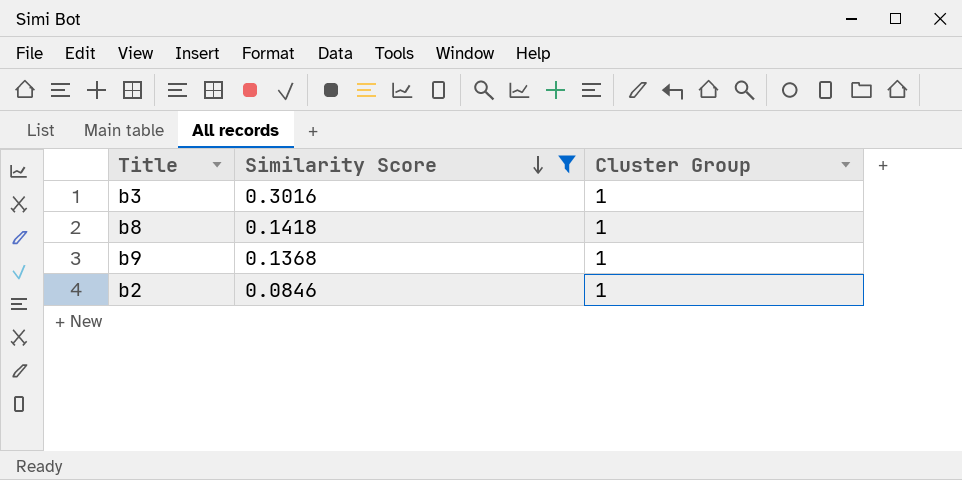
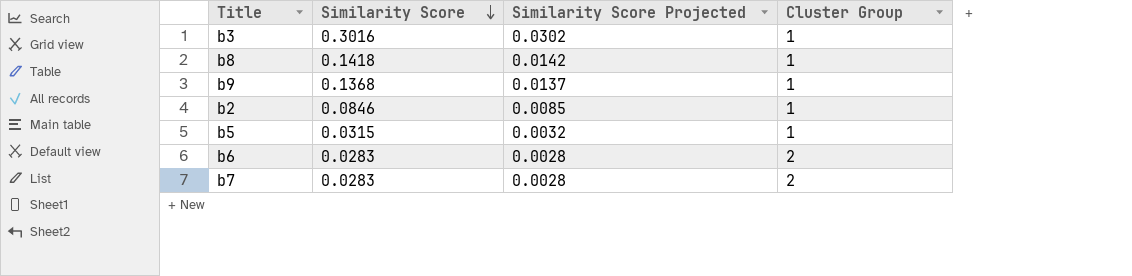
filter: Similarity Score >= 0.0846 -> none
column Similarity Score Projected | formula: none -> [Similarity Score] * 0.1

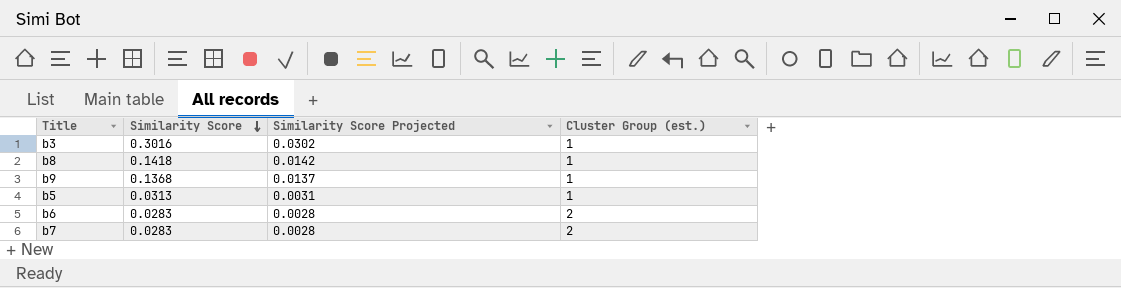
column name: Cluster Group -> Cluster Group (est.)
row b2: 0.0846 | 0.0085 | 1 -> none
b5 | Similarity Score: 0.0315 -> 0.0313
b5 | Similarity Score Projected: 0.0032 -> 0.0031

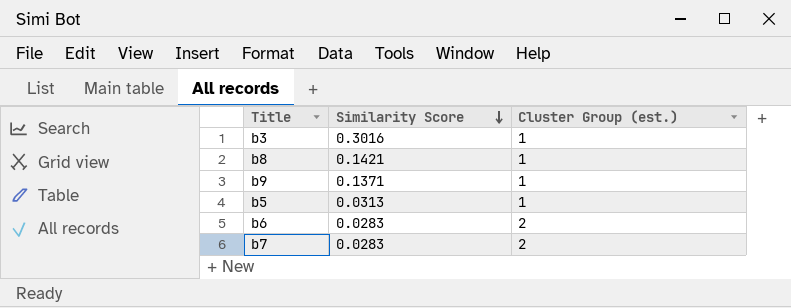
column Similarity Score Projected | formula: [Similarity Score] * 0.1 -> none
b8 | Similarity Score: 0.1418 -> 0.1421
b9 | Similarity Score: 0.1368 -> 0.1371

